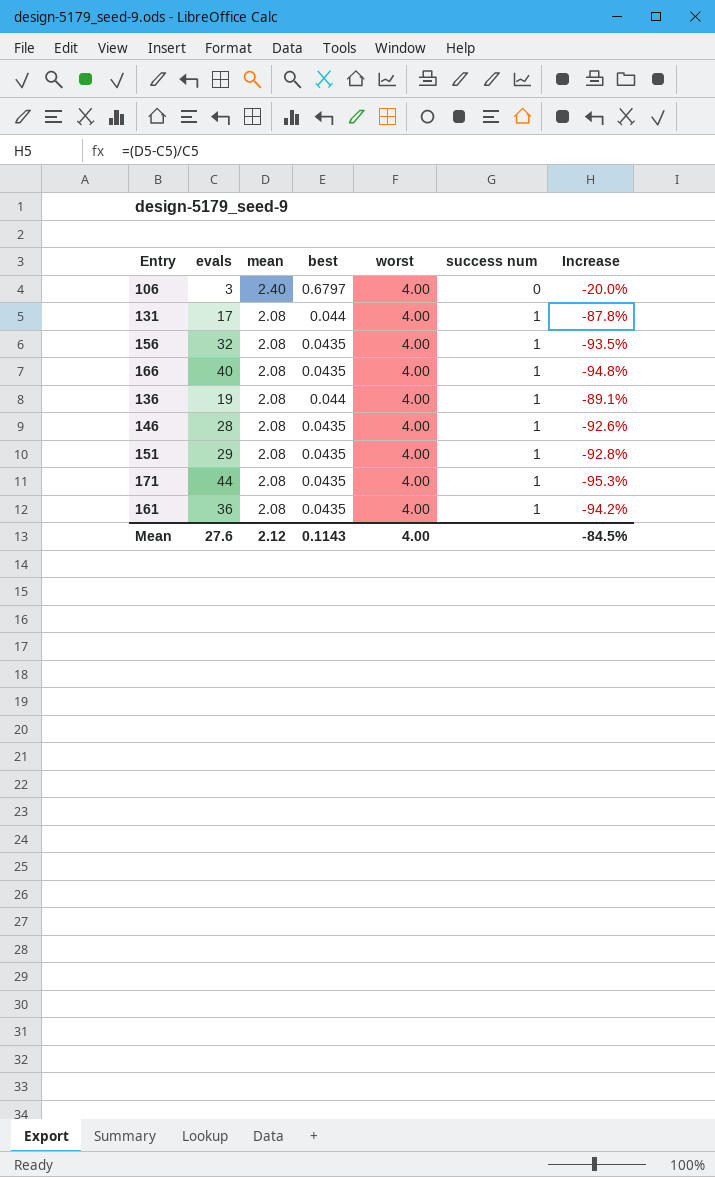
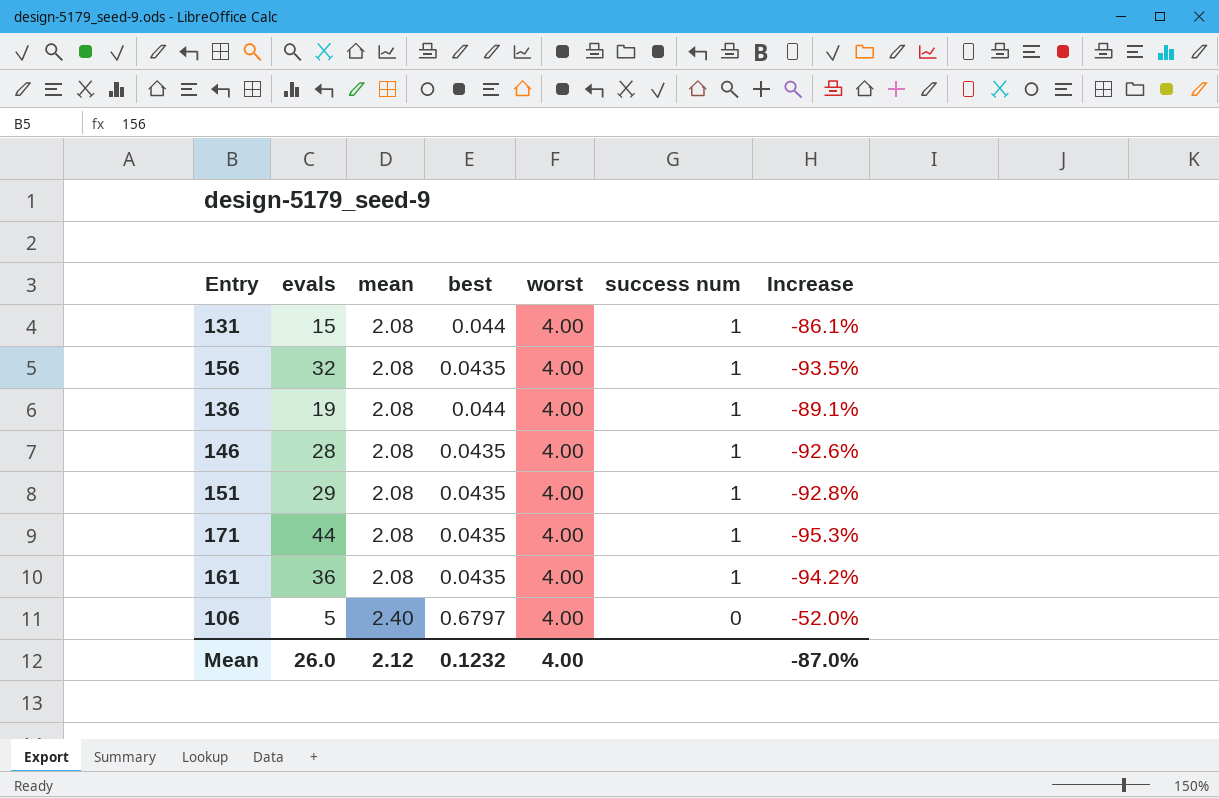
row order: mean descending -> mean ascending
row 166: 40 | 2.08 | 0.0435 | 4.00 | 1 | -94.8% -> none
131 | evals: 17 -> 15
131 | Increase: -87.8% -> -86.1%
106 | evals: 3 -> 5
106 | Increase: -20.0% -> -52.0%
Mean | evals: 27.6 -> 26.0
Mean | best: 0.1143 -> 0.1232
Mean | Increase: -84.5% -> -87.0%

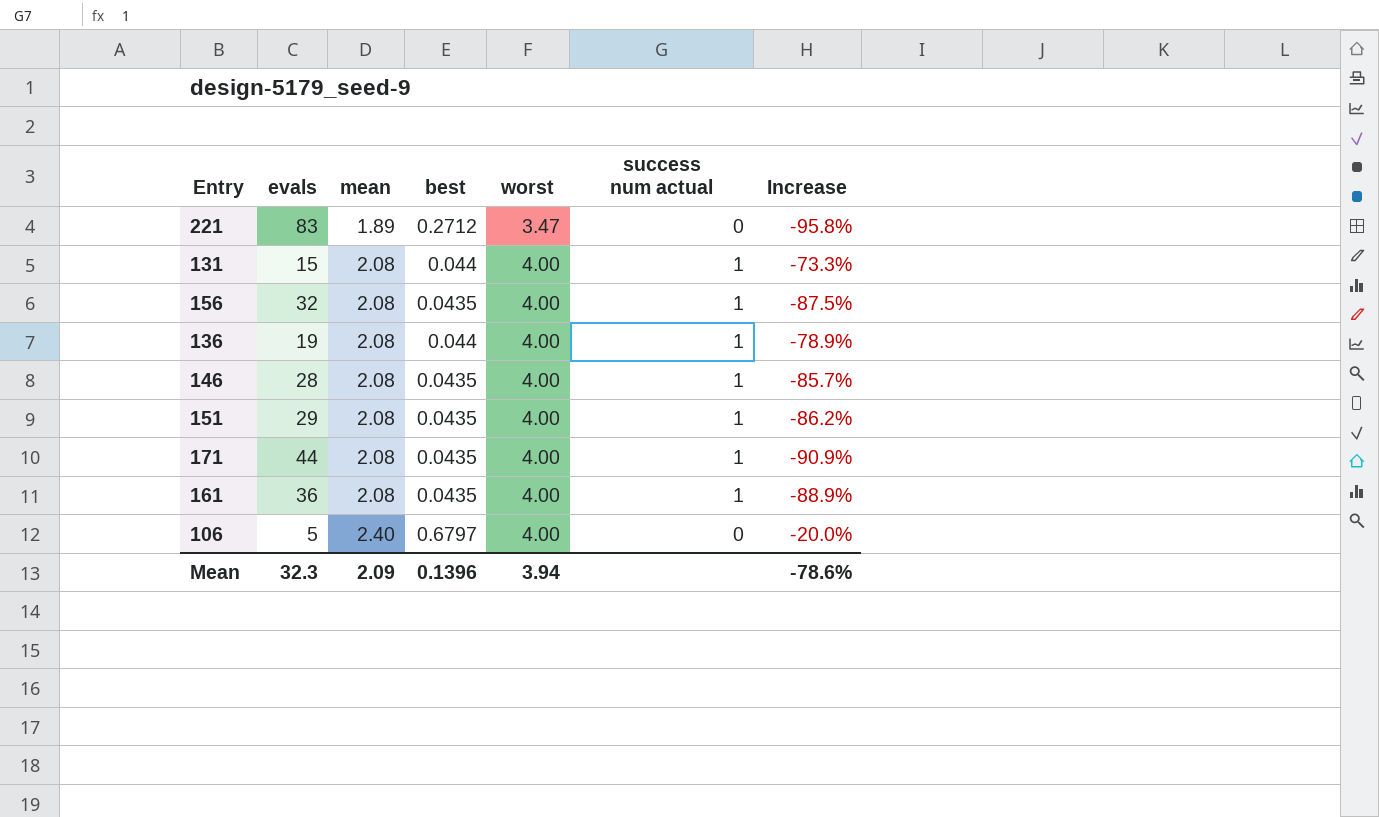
column name: success num -> success num actual
column Increase | formula: ([mean] - [evals]) / [evals] -> ([worst] - [evals]) / [evals]
row 221: none -> 83 | 1.89 | 0.2712 | 3.47 | 0 | -95.8%
Mean | evals: 26.0 -> 32.3
Mean | mean: 2.12 -> 2.09
Mean | best: 0.1232 -> 0.1396
Mean | worst: 4.00 -> 3.94
Mean | Increase: -87.0% -> -78.6%

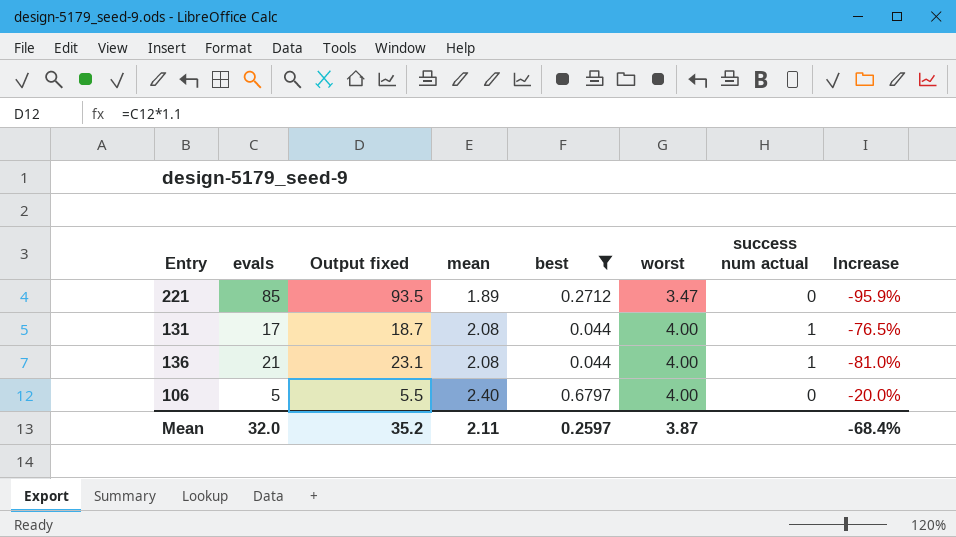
filter: none -> best != 0.0435
column Output fixed | formula: none -> [evals] * 1.1
221 | evals: 83 -> 85
221 | Increase: -95.8% -> -95.9%
131 | evals: 15 -> 17
131 | Increase: -73.3% -> -76.5%
136 | evals: 19 -> 21
136 | Increase: -78.9% -> -81.0%
Mean | evals: 32.3 -> 32.0
Mean | mean: 2.09 -> 2.11
Mean | best: 0.1396 -> 0.2597
Mean | worst: 3.94 -> 3.87
Mean | Increase: -78.6% -> -68.4%

